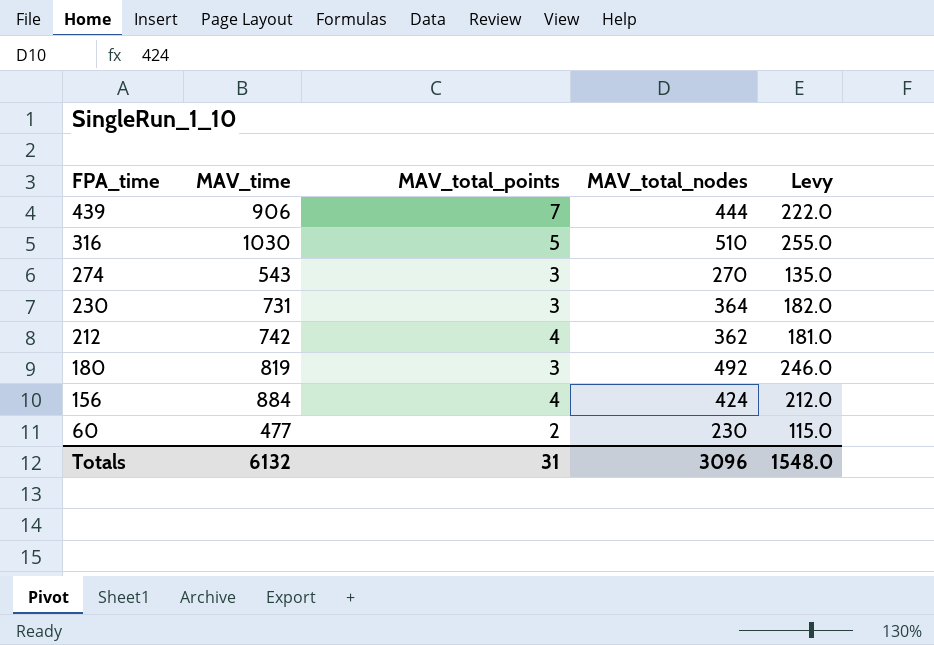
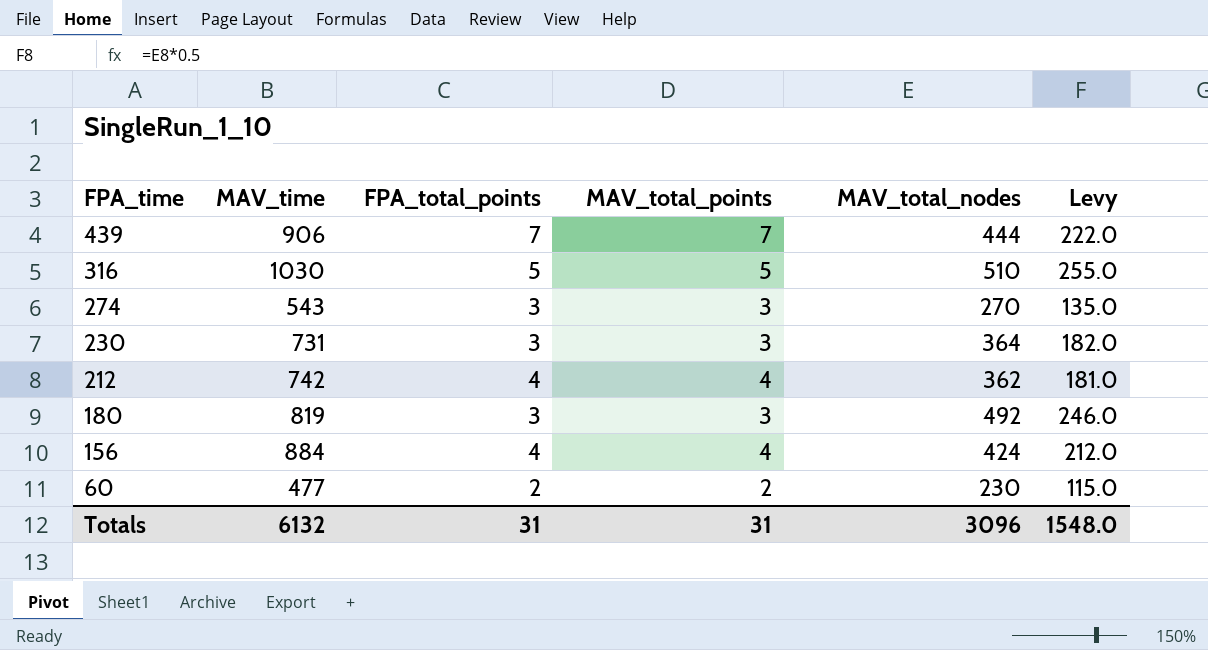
column FPA_total_points | position: none -> 3

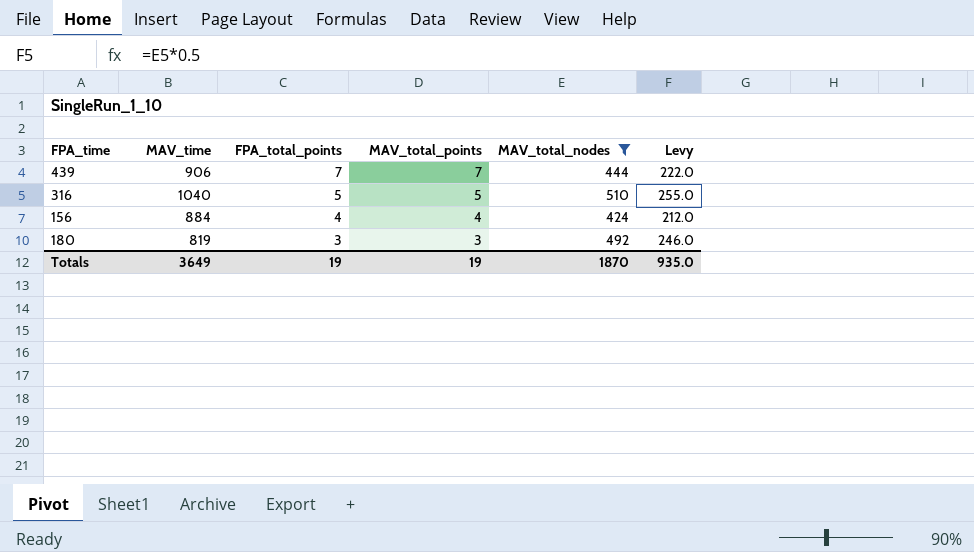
filter: none -> MAV_total_nodes >= 424
row order: FPA_time descending -> FPA_total_points descending
316 | MAV_time: 1030 -> 1040
Totals | MAV_time: 6132 -> 3649
Totals | FPA_total_points: 31 -> 19
Totals | MAV_total_points: 31 -> 19
Totals | MAV_total_nodes: 3096 -> 1870
Totals | Levy: 1548.0 -> 935.0

